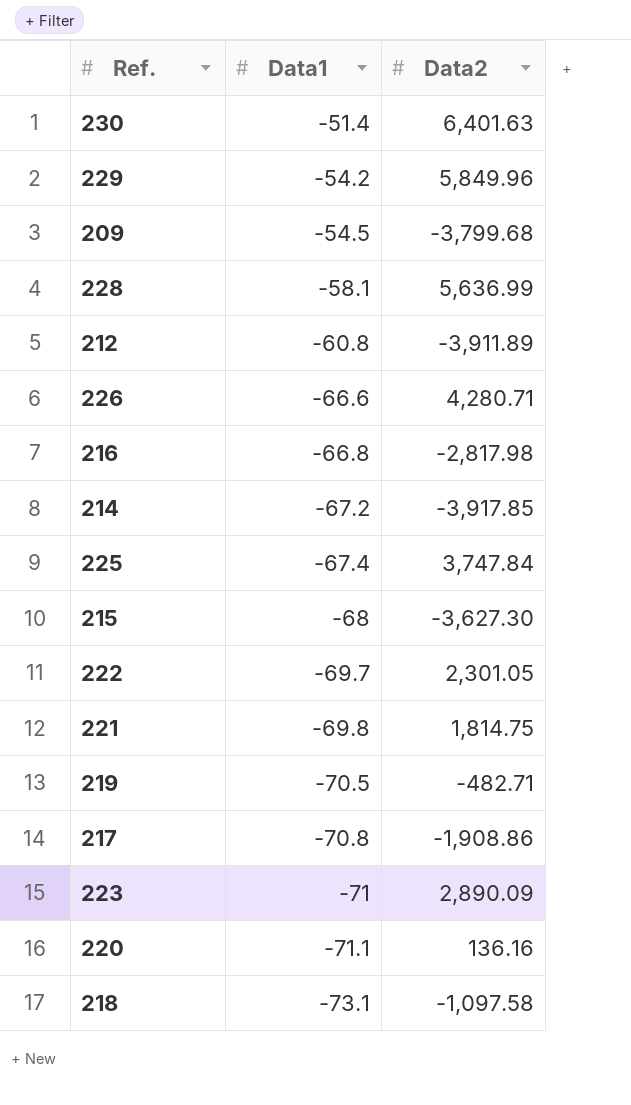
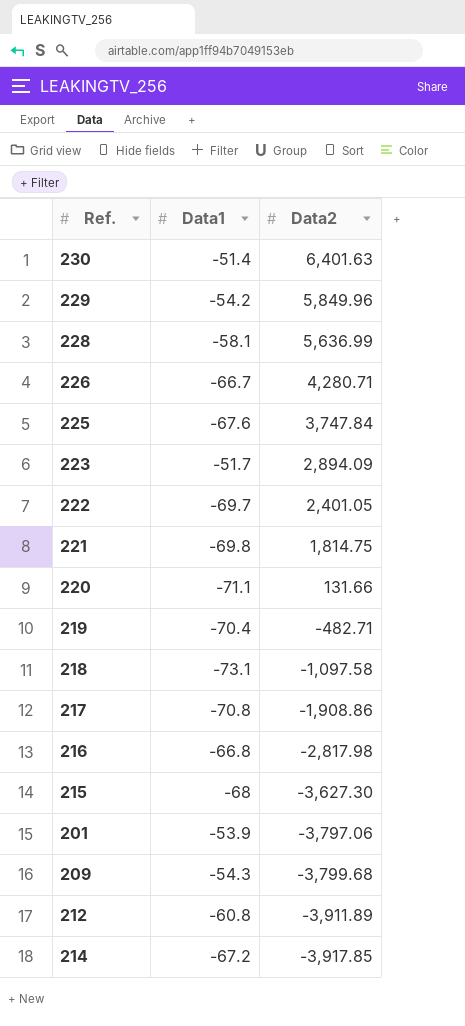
row order: Data1 descending -> Data2 descending
226 | Data1: -66.6 -> -66.7
225 | Data1: -67.4 -> -67.6
223 | Data1: -71 -> -51.7
223 | Data2: 2,890.09 -> 2,894.09
222 | Data2: 2,301.05 -> 2,401.05
220 | Data2: 136.16 -> 131.66
219 | Data1: -70.5 -> -70.4
row 201: none -> -53.9 | -3,797.06
209 | Data1: -54.5 -> -54.3

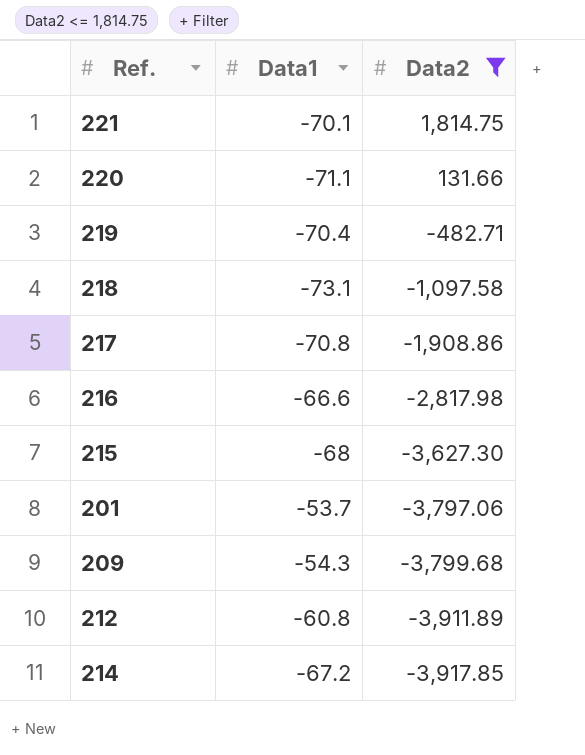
filter: none -> Data2 <= 1,814.75
221 | Data1: -69.8 -> -70.1
216 | Data1: -66.8 -> -66.6
201 | Data1: -53.9 -> -53.7

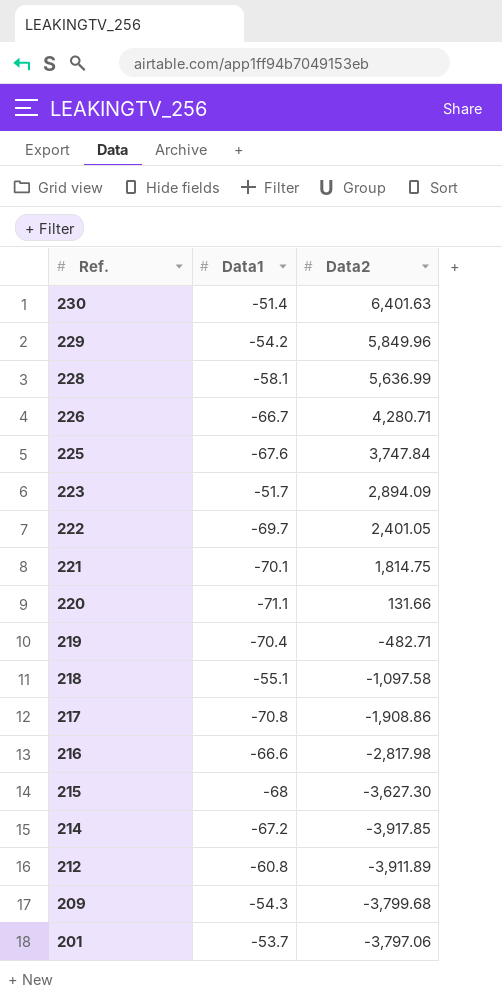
filter: Data2 <= 1,814.75 -> none
row order: Data2 descending -> Ref. descending
218 | Data1: -73.1 -> -55.1

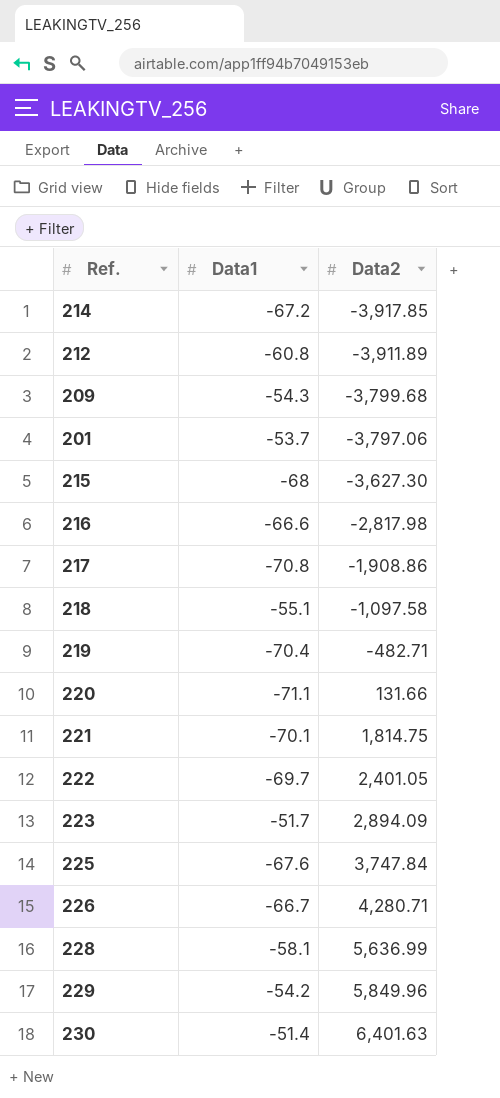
row order: Ref. descending -> Data2 ascending

